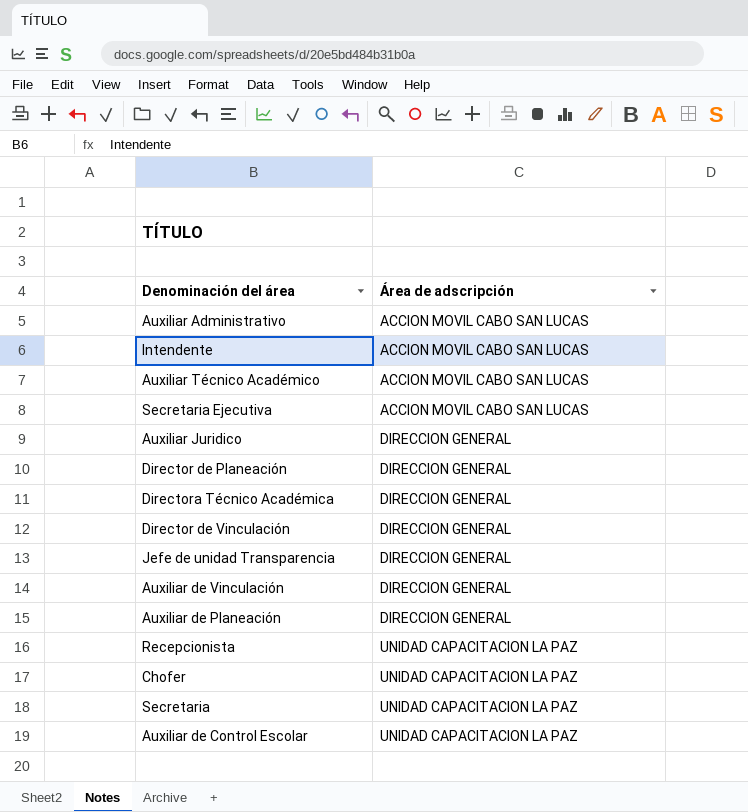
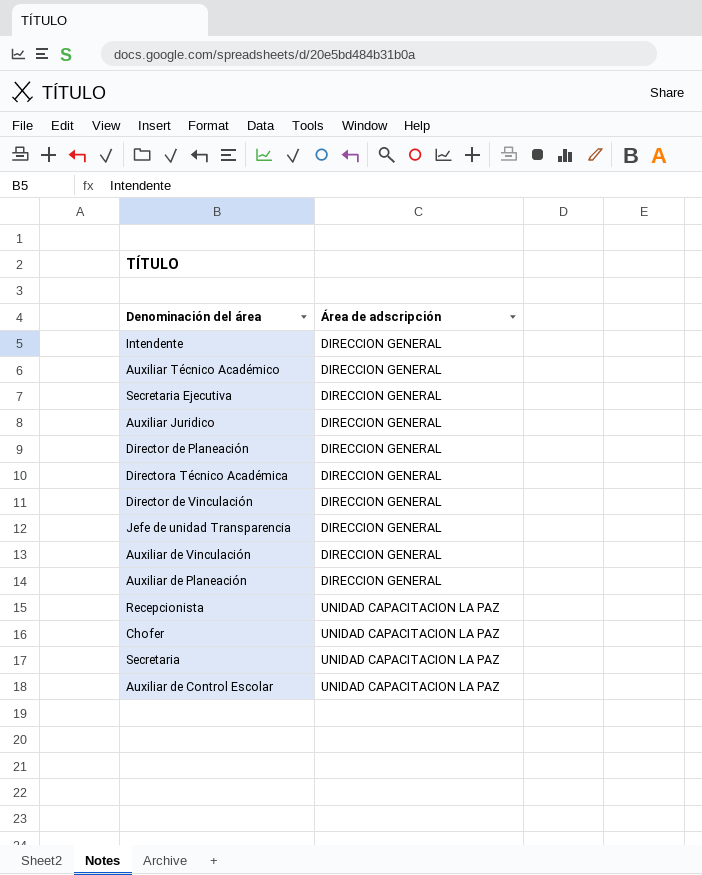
row Auxiliar Administrativo: ACCION MOVIL CABO SAN LUCAS -> none
Intendente | Área de adscripción: ACCION MOVIL CABO SAN LUCAS -> DIRECCION GENERAL
Auxiliar Técnico Académico | Área de adscripción: ACCION MOVIL CABO SAN LUCAS -> DIRECCION GENERAL
Secretaria Ejecutiva | Área de adscripción: ACCION MOVIL CABO SAN LUCAS -> DIRECCION GENERAL

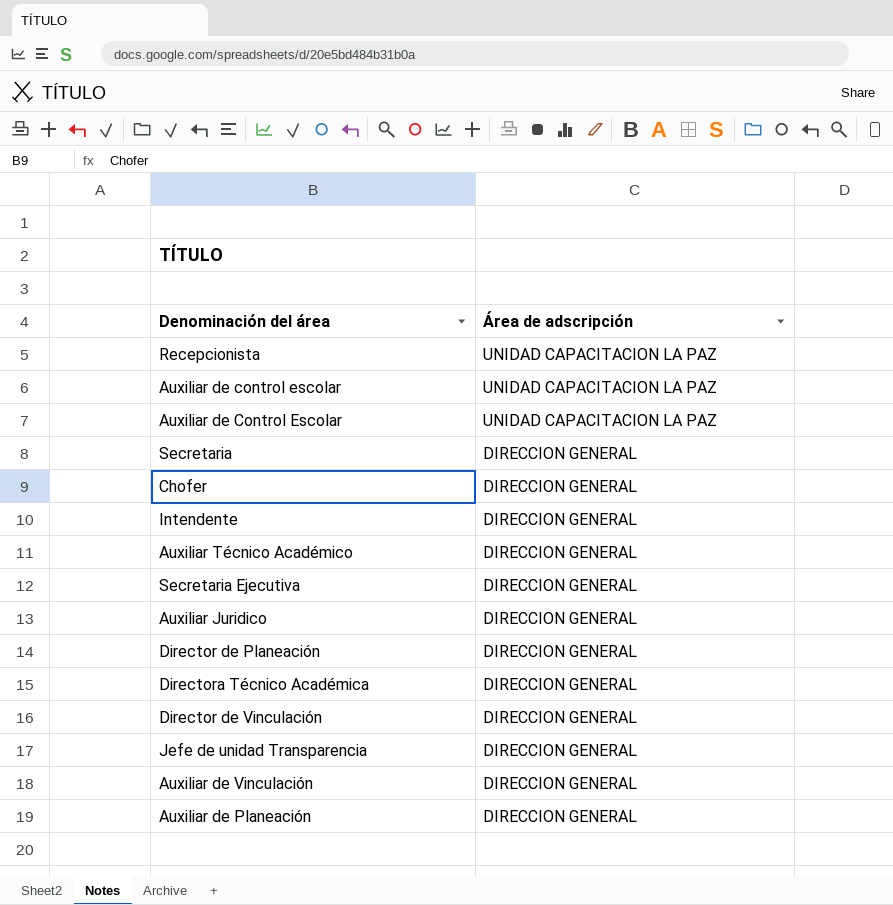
row order: Área de adscripción ascending -> Área de adscripción descending
row Auxiliar de control escolar: none -> UNIDAD CAPACITACION LA PAZ
Secretaria | Área de adscripción: UNIDAD CAPACITACION LA PAZ -> DIRECCION GENERAL
Chofer | Área de adscripción: UNIDAD CAPACITACION LA PAZ -> DIRECCION GENERAL

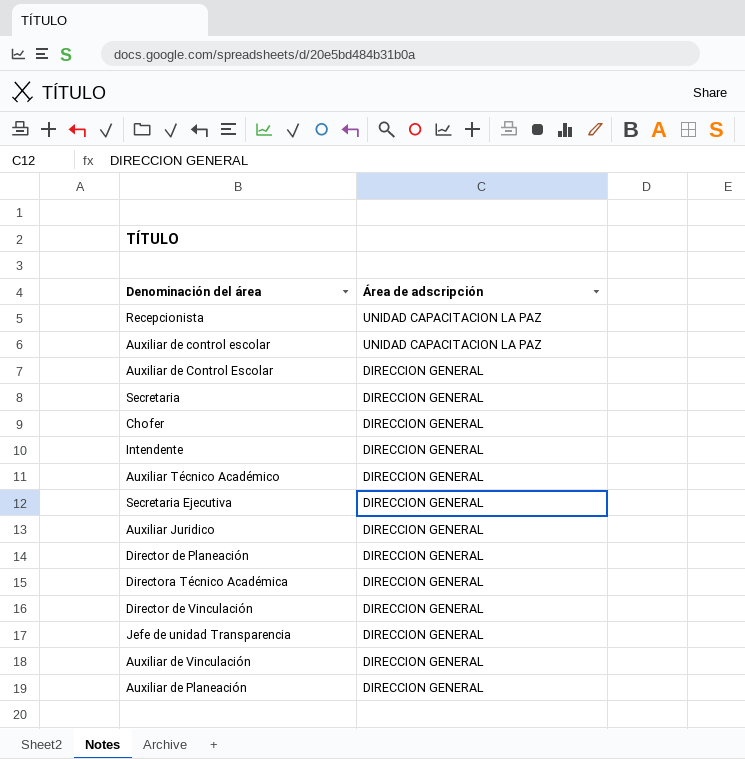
Auxiliar de Control Escolar | Área de adscripción: UNIDAD CAPACITACION LA PAZ -> DIRECCION GENERAL

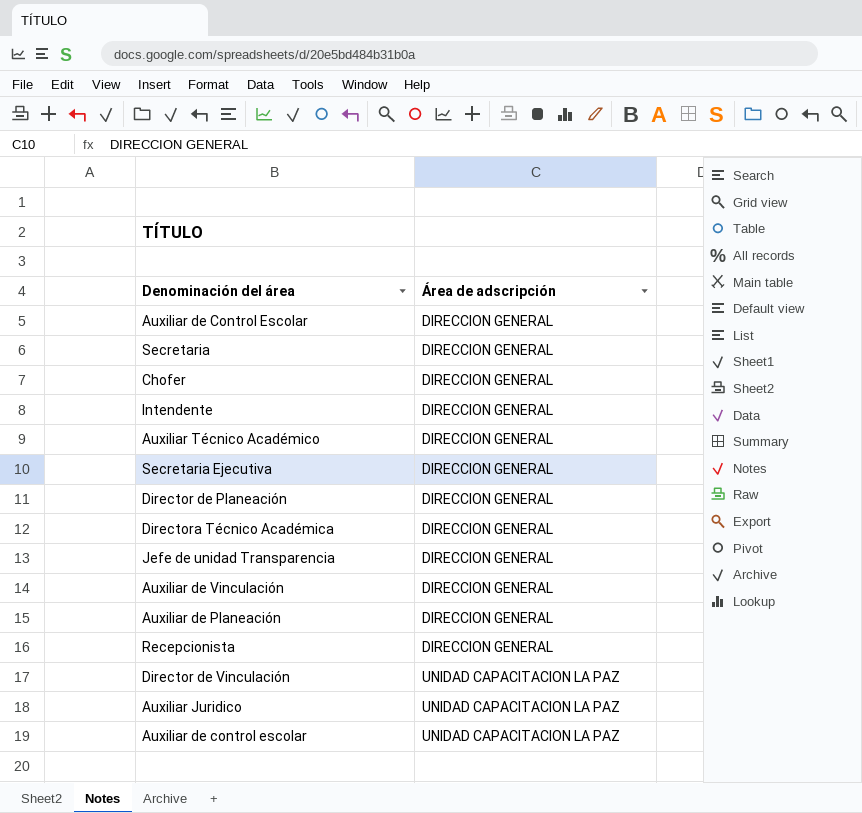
row order: Área de adscripción descending -> Área de adscripción ascending
Recepcionista | Área de adscripción: UNIDAD CAPACITACION LA PAZ -> DIRECCION GENERAL
Director de Vinculación | Área de adscripción: DIRECCION GENERAL -> UNIDAD CAPACITACION LA PAZ
Auxiliar Juridico | Área de adscripción: DIRECCION GENERAL -> UNIDAD CAPACITACION LA PAZ

